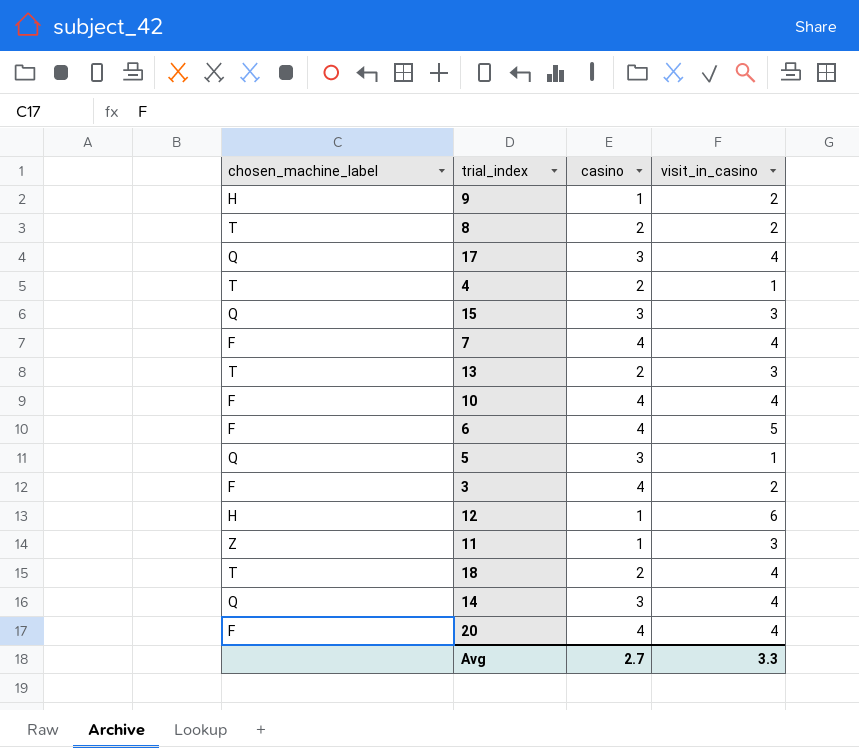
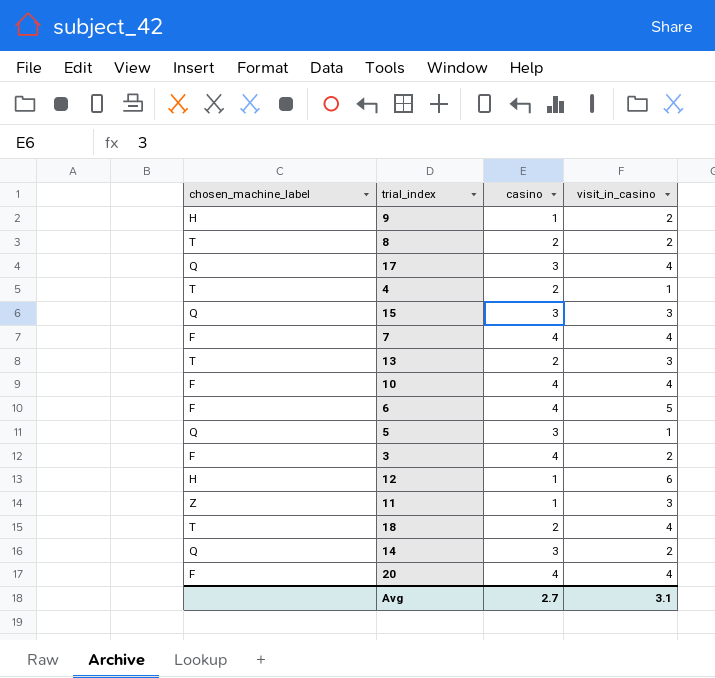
14 | visit_in_casino: 4 -> 2
Avg | visit_in_casino: 3.3 -> 3.1

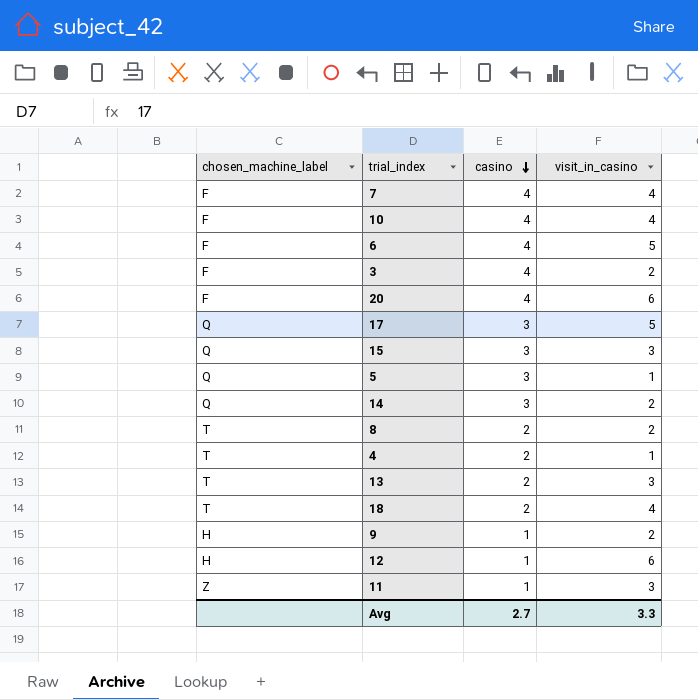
row order: none -> casino descending
20 | visit_in_casino: 4 -> 6
17 | visit_in_casino: 4 -> 5
Avg | visit_in_casino: 3.1 -> 3.3

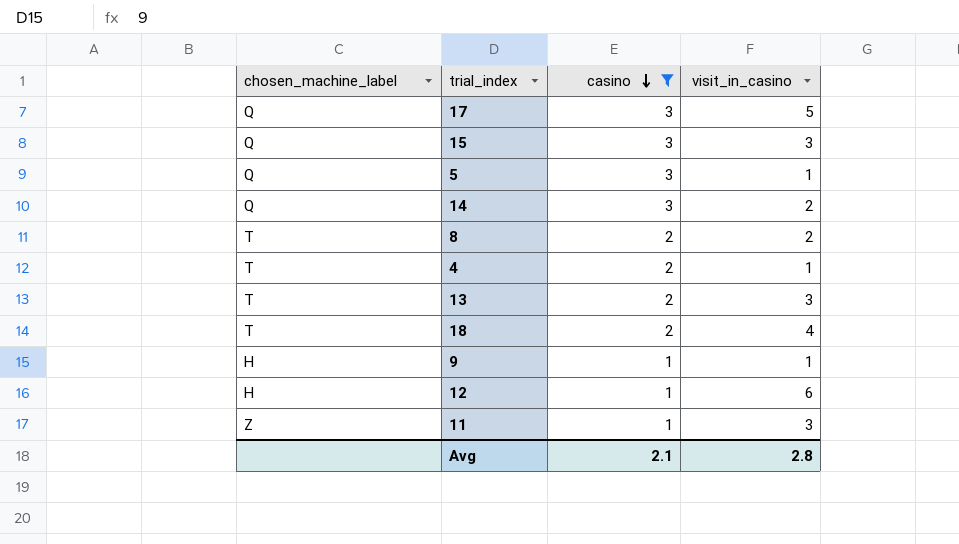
filter: none -> casino != 4
9 | visit_in_casino: 2 -> 1
Avg | casino: 2.7 -> 2.1
Avg | visit_in_casino: 3.3 -> 2.8

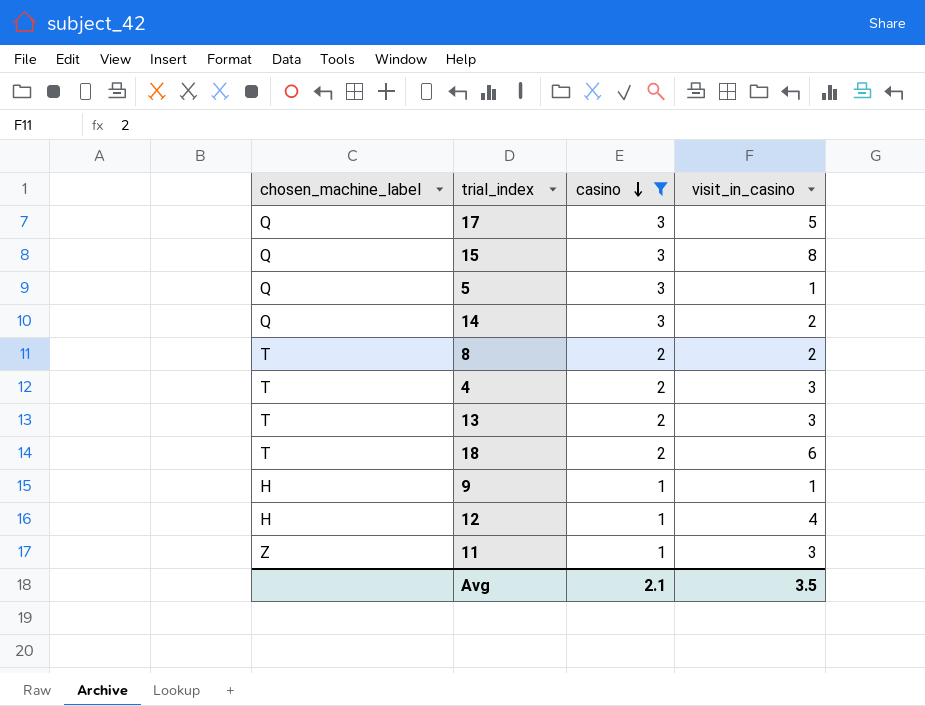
15 | visit_in_casino: 3 -> 8
4 | visit_in_casino: 1 -> 3
18 | visit_in_casino: 4 -> 6
12 | visit_in_casino: 6 -> 4
Avg | visit_in_casino: 2.8 -> 3.5

